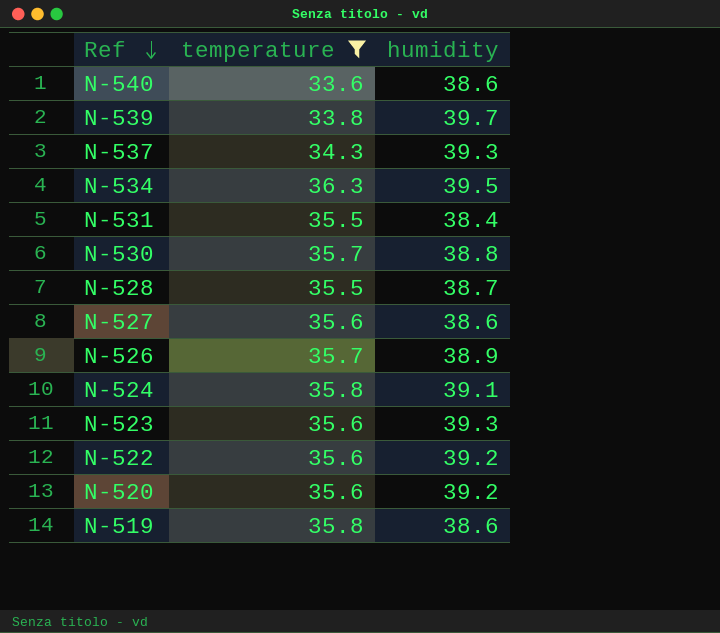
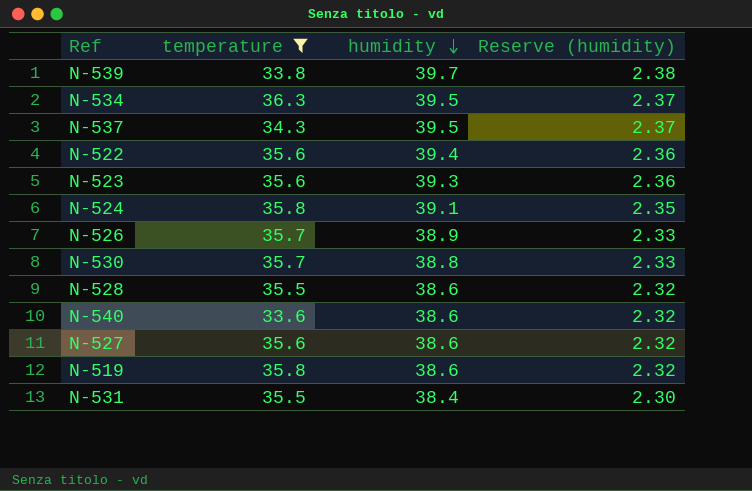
row order: Ref descending -> humidity descending
column Reserve (humidity) | formula: none -> [humidity] * 0.06
row N-520: 35.6 | 39.2 -> none
N-537 | humidity: 39.3 -> 39.5
N-522 | humidity: 39.2 -> 39.4
N-528 | humidity: 38.7 -> 38.6

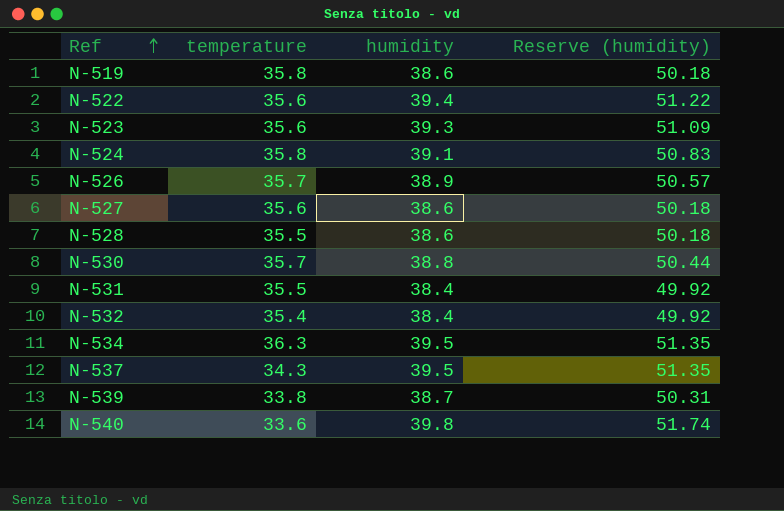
filter: temperature != 35.4 -> none
row order: humidity descending -> Ref ascending
column Reserve (humidity) | formula: [humidity] * 0.06 -> [humidity] * 1.3
N-539 | humidity: 39.7 -> 38.7
N-540 | humidity: 38.6 -> 39.8

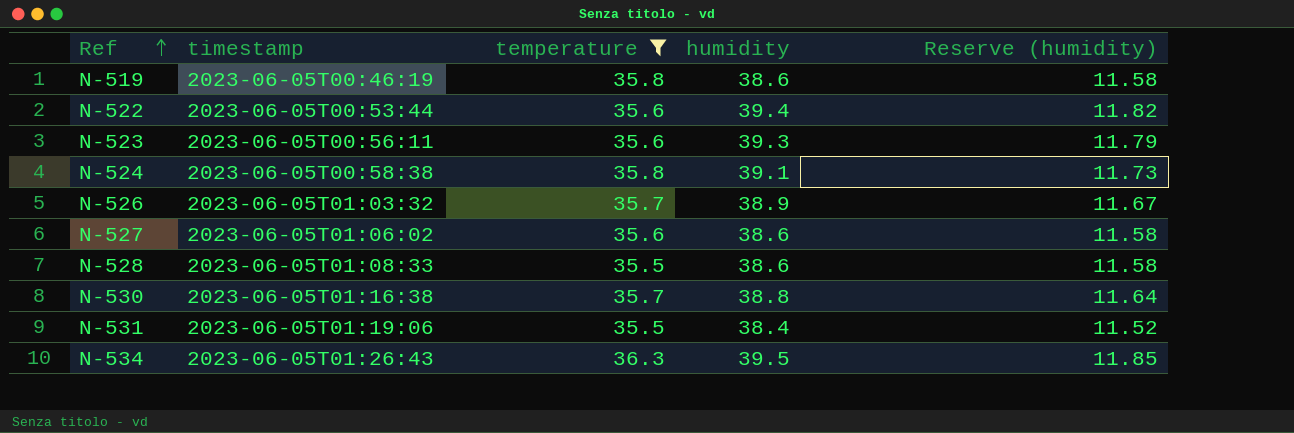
filter: none -> temperature >= 35.5
column timestamp | position: none -> 2
column Reserve (humidity) | formula: [humidity] * 1.3 -> [humidity] * 0.3

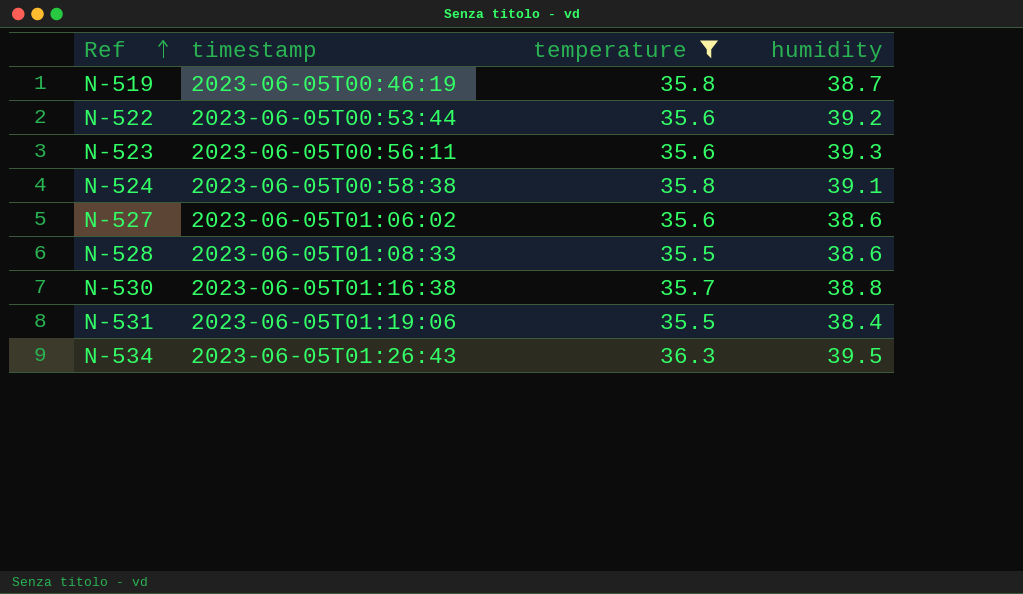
column Reserve (humidity) | formula: [humidity] * 0.3 -> none
row N-526: 2023-06-05T01:03:32 | 35.7 | 38.9 | 11.67 -> none
N-519 | humidity: 38.6 -> 38.7
N-522 | humidity: 39.4 -> 39.2

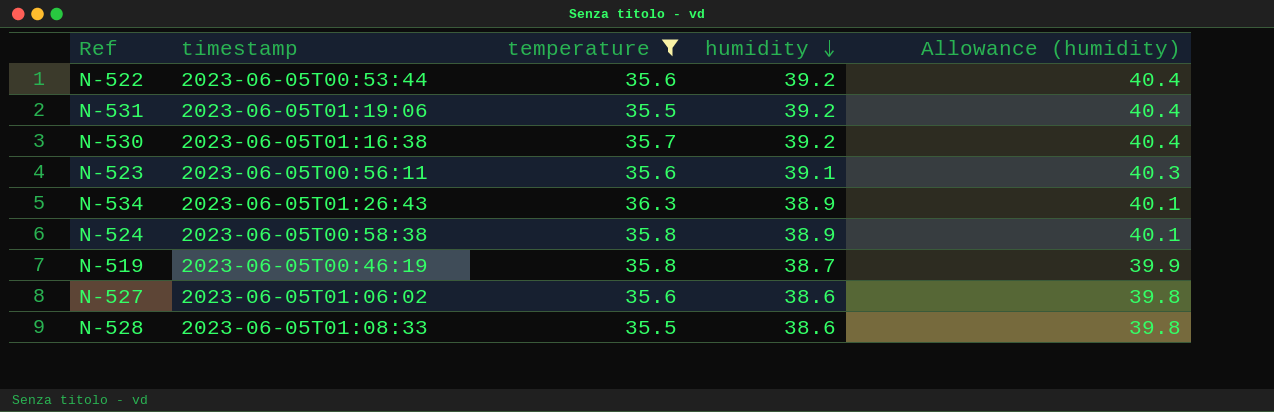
row order: Ref ascending -> humidity descending
column Allowance (humidity) | formula: none -> [humidity] * 1.03
N-531 | humidity: 38.4 -> 39.2
N-530 | humidity: 38.8 -> 39.2
N-523 | humidity: 39.3 -> 39.1
N-534 | humidity: 39.5 -> 38.9
N-524 | humidity: 39.1 -> 38.9

